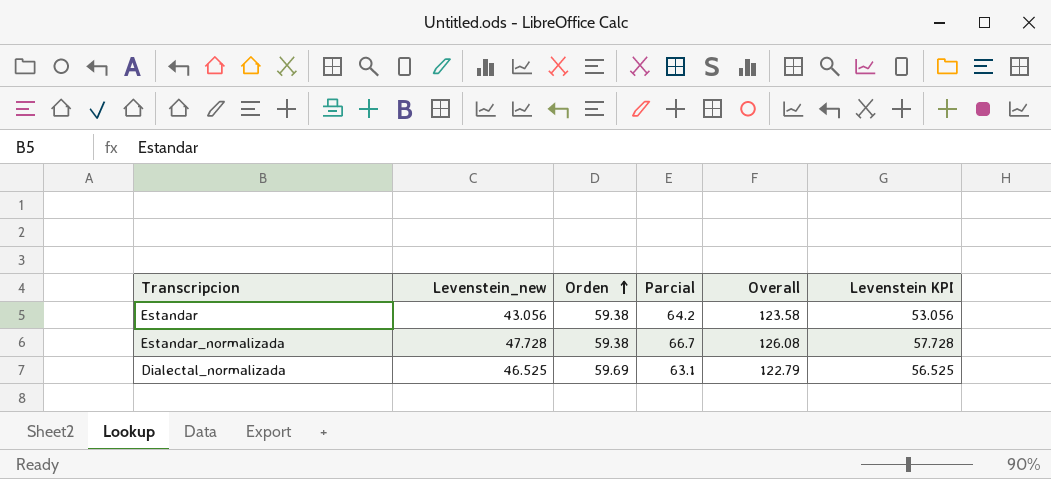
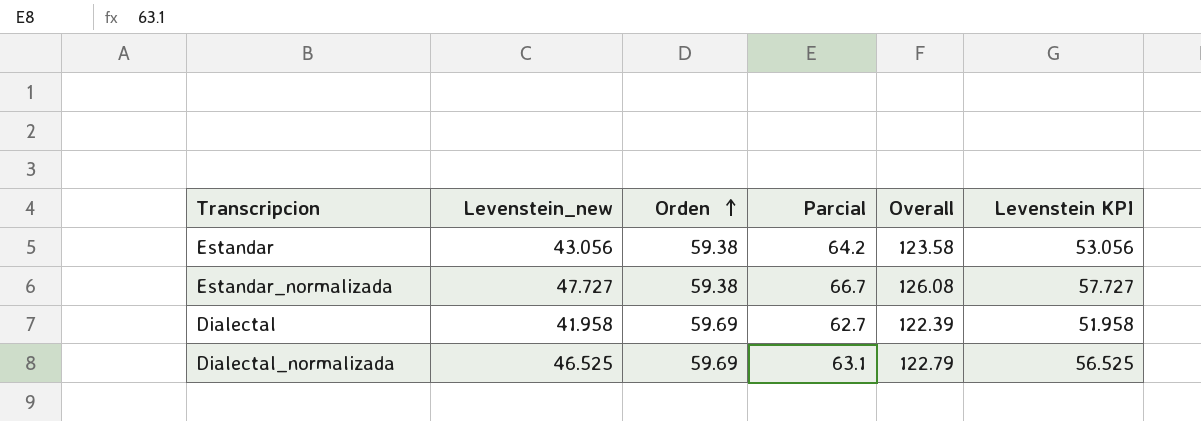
Estandar_normalizada | Levenstein_new: 47.728 -> 47.727
Estandar_normalizada | Levenstein KPI: 57.728 -> 57.727
row Dialectal: none -> 41.958 | 59.69 | 62.7 | 122.39 | 51.958

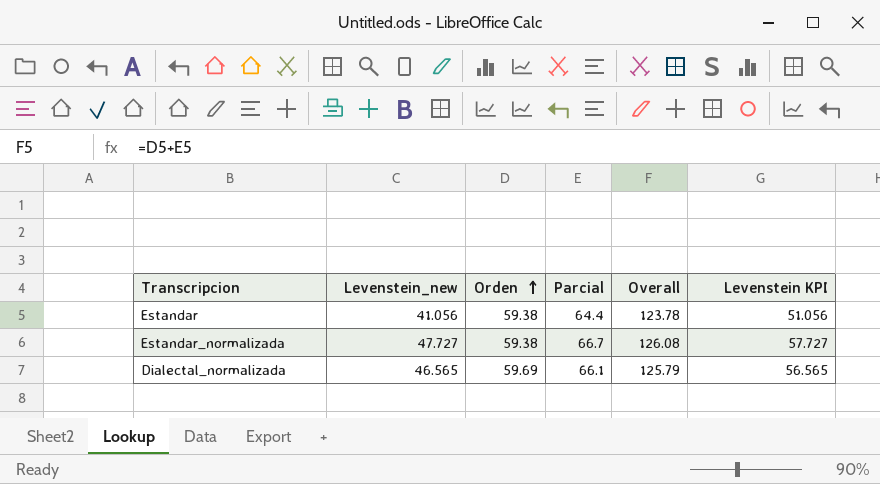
row Dialectal: 41.958 | 59.69 | 62.7 | 122.39 | 51.958 -> none
Estandar | Levenstein_new: 43.056 -> 41.056
Estandar | Parcial: 64.2 -> 64.4
Estandar | Overall: 123.58 -> 123.78
Estandar | Levenstein KPI: 53.056 -> 51.056
Dialectal_normalizada | Levenstein_new: 46.525 -> 46.565
Dialectal_normalizada | Parcial: 63.1 -> 66.1
Dialectal_normalizada | Overall: 122.79 -> 125.79
Dialectal_normalizada | Levenstein KPI: 56.525 -> 56.565

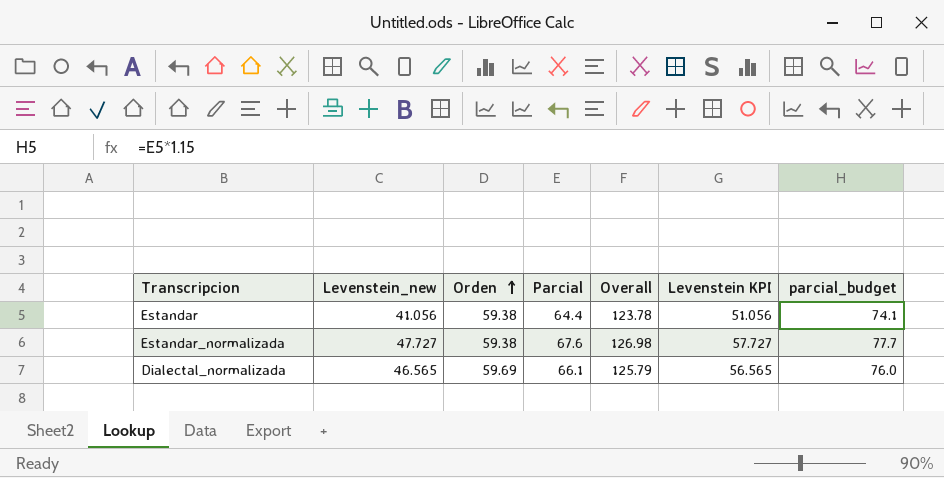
column parcial_budget | formula: none -> [Parcial] * 1.15
Estandar_normalizada | Parcial: 66.7 -> 67.6
Estandar_normalizada | Overall: 126.08 -> 126.98

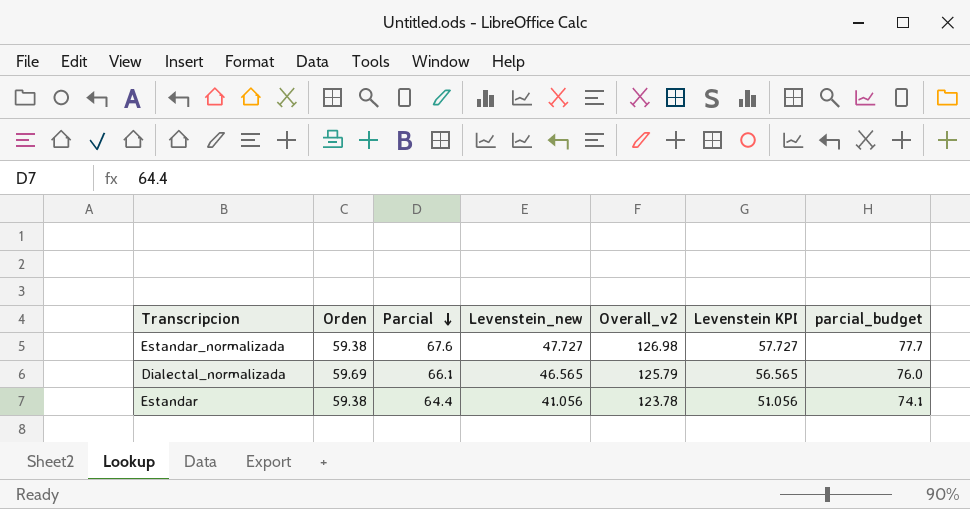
row order: Orden ascending -> Parcial descending
column Levenstein_new | position: 2 -> 4
column name: Overall -> Overall_v2

